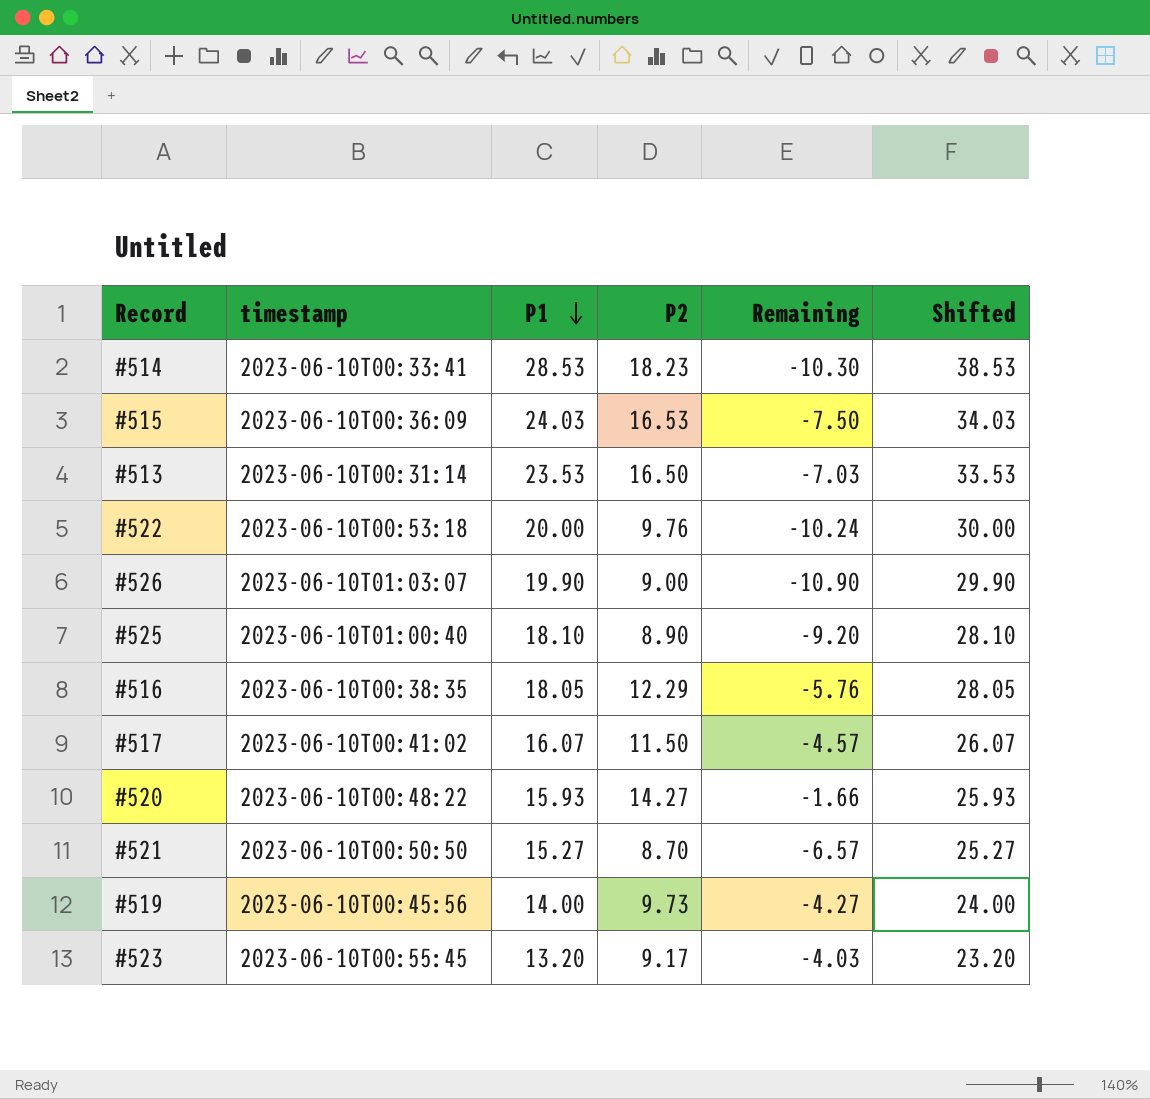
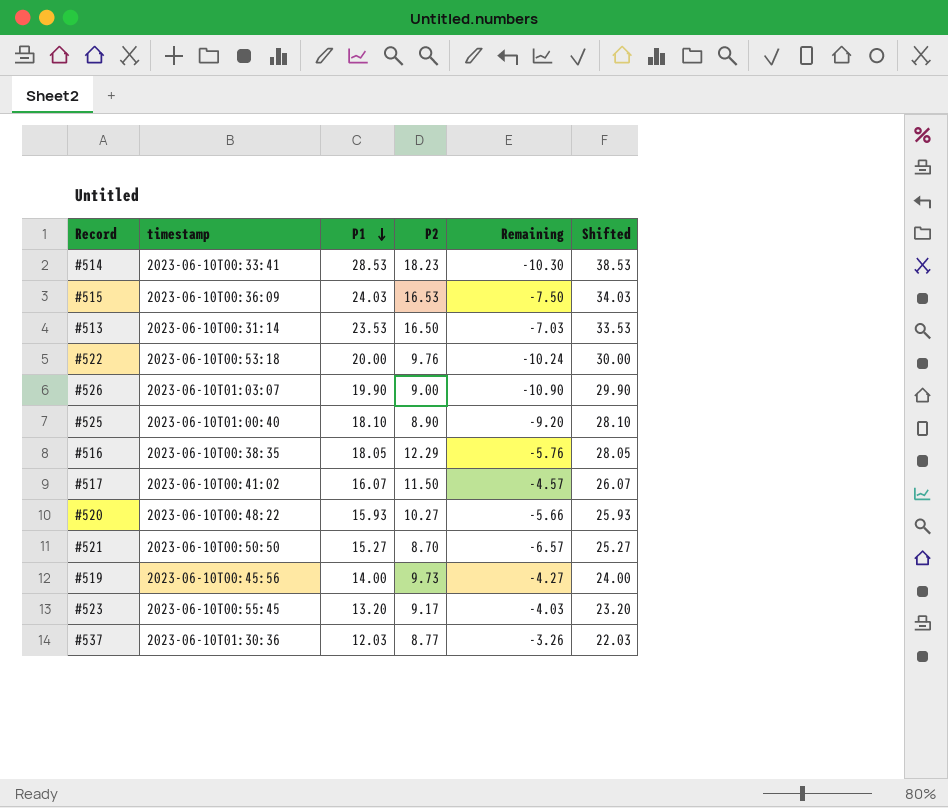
#520 | P2: 14.27 -> 10.27
#520 | Remaining: -1.66 -> -5.66
row #537: none -> 2023-06-10T01:30:36 | 12.03 | 8.77 | -3.26 | 22.03

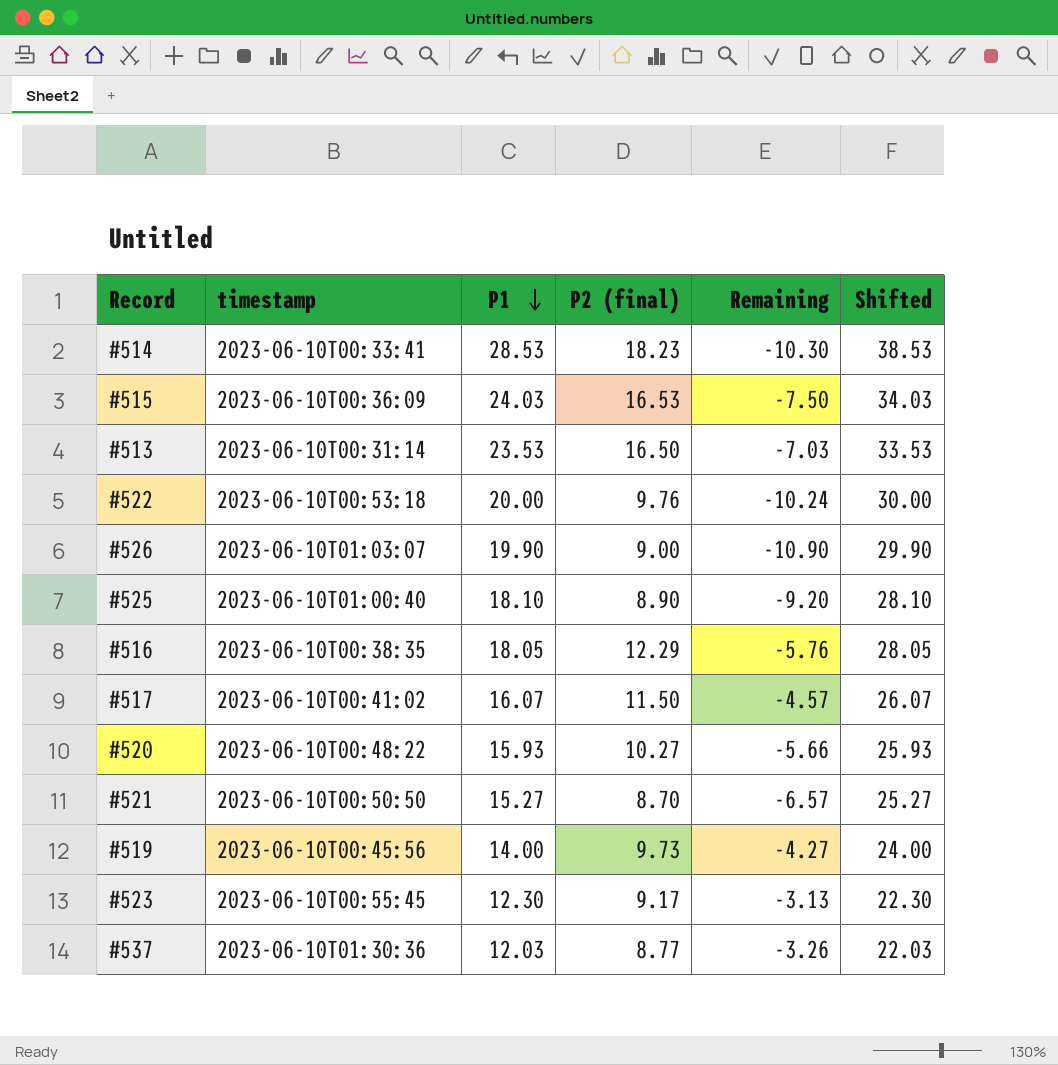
column name: P2 -> P2 (final)
#523 | P1: 13.20 -> 12.30
#523 | Remaining: -4.03 -> -3.13
#523 | Shifted: 23.20 -> 22.30

